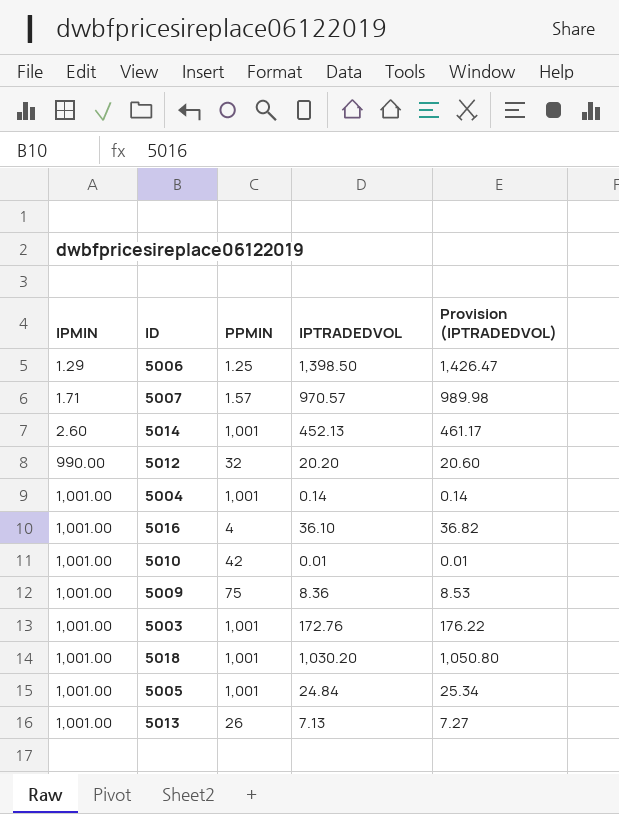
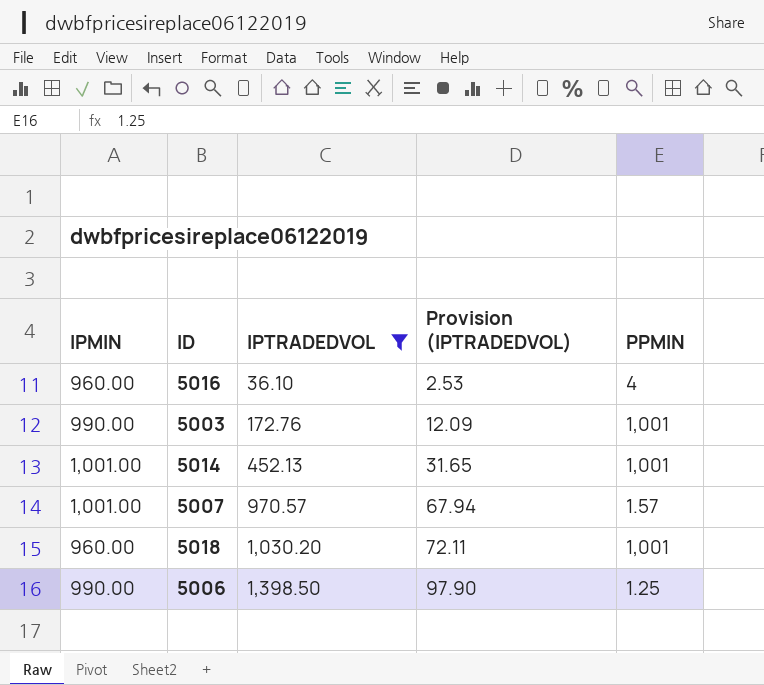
filter: none -> IPTRADEDVOL >= 36.10
row order: IPMIN ascending -> IPTRADEDVOL ascending
column Provision (IPTRADEDVOL) | formula: [IPTRADEDVOL] * 1.02 -> [IPTRADEDVOL] * 0.07
column PPMIN | position: 3 -> 5
5016 | IPMIN: 1,001.00 -> 960.00
5003 | IPMIN: 1,001.00 -> 990.00
5014 | IPMIN: 2.60 -> 1,001.00
5007 | IPMIN: 1.71 -> 1,001.00
5018 | IPMIN: 1,001.00 -> 960.00
5006 | IPMIN: 1.29 -> 990.00

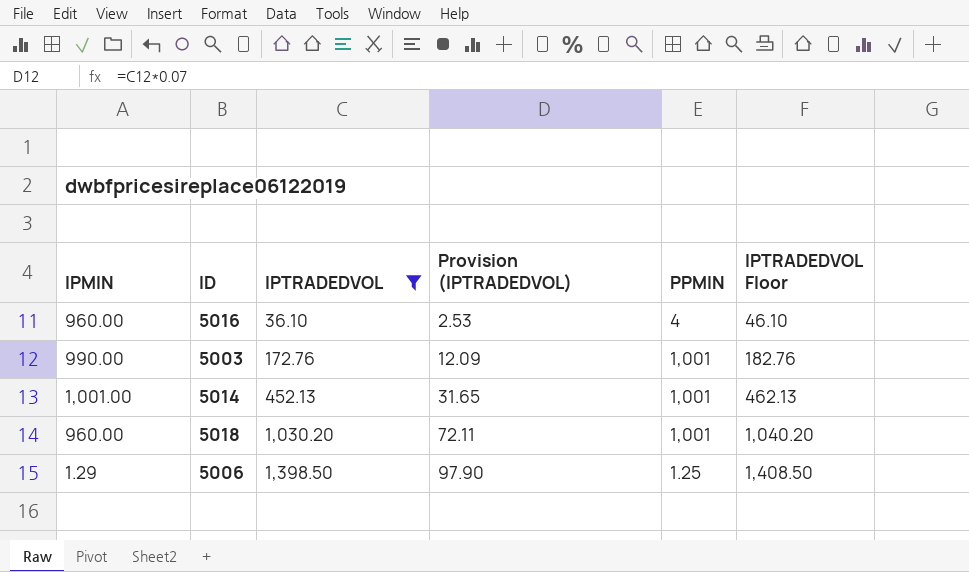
column IPTRADEDVOL Floor | formula: none -> [IPTRADEDVOL] + 10
row 5007: 1,001.00 | 970.57 | 67.94 | 1.57 -> none
5006 | IPMIN: 990.00 -> 1.29

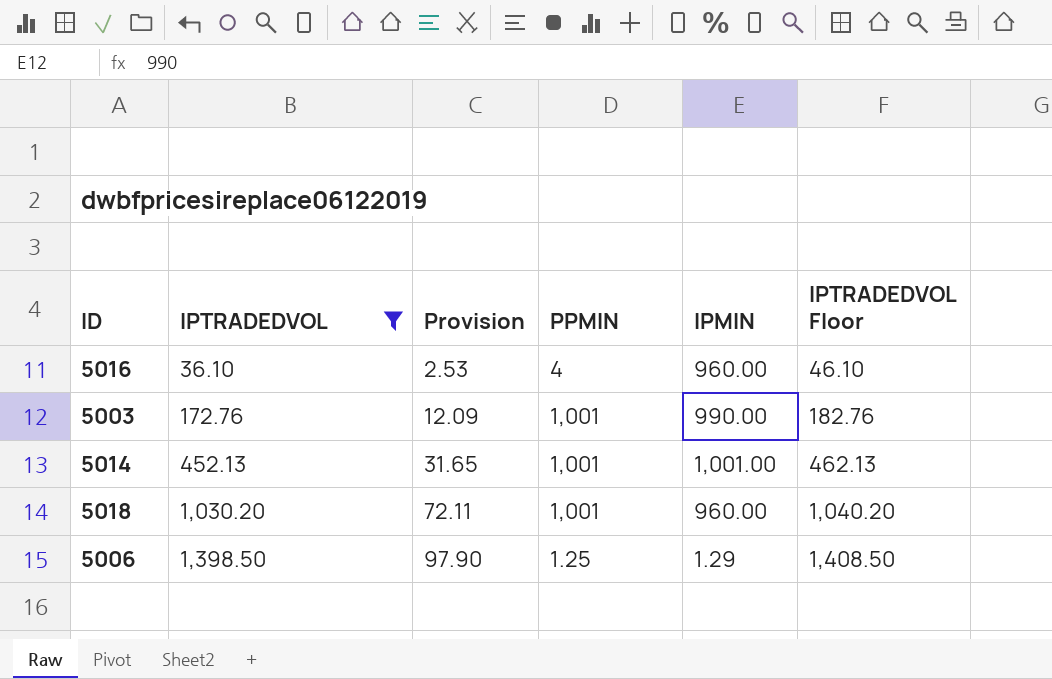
column name: Provision (IPTRADEDVOL) -> Provision
column IPMIN | position: 1 -> 5

